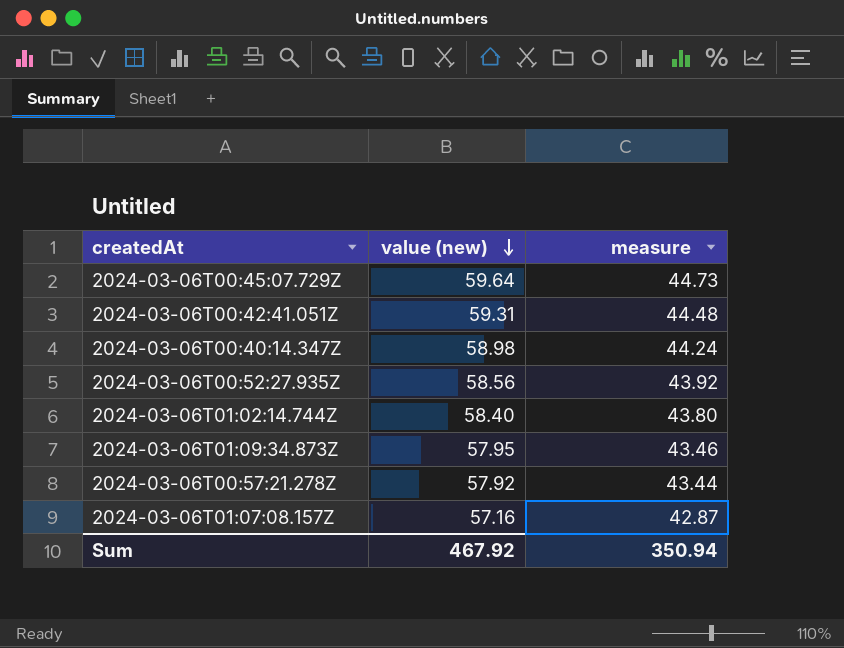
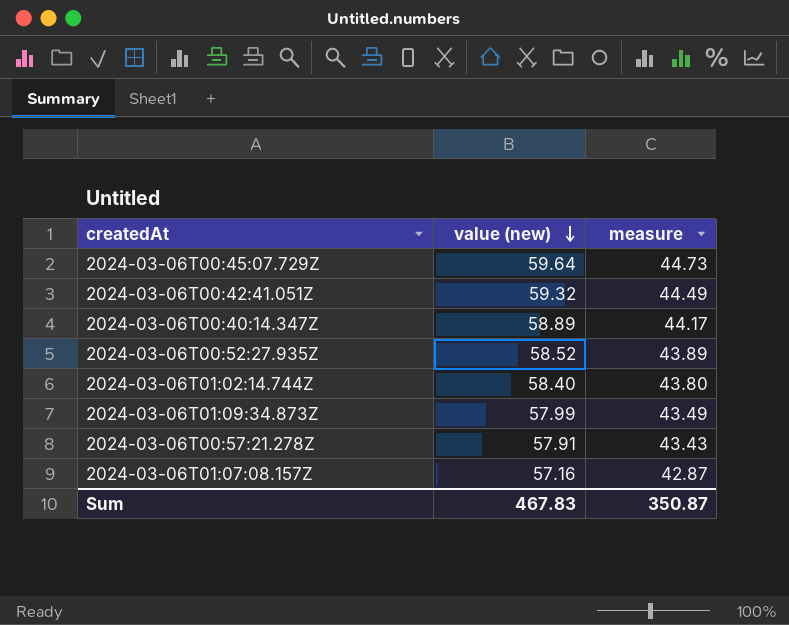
2024-03-06T00:42:41.051Z | value (new): 59.31 -> 59.32
2024-03-06T00:42:41.051Z | measure: 44.48 -> 44.49
2024-03-06T00:40:14.347Z | value (new): 58.98 -> 58.89
2024-03-06T00:40:14.347Z | measure: 44.24 -> 44.17
2024-03-06T00:52:27.935Z | value (new): 58.56 -> 58.52
2024-03-06T00:52:27.935Z | measure: 43.92 -> 43.89
2024-03-06T01:09:34.873Z | value (new): 57.95 -> 57.99
2024-03-06T01:09:34.873Z | measure: 43.46 -> 43.49
2024-03-06T00:57:21.278Z | value (new): 57.92 -> 57.91
2024-03-06T00:57:21.278Z | measure: 43.44 -> 43.43
Sum | value (new): 467.92 -> 467.83
Sum | measure: 350.94 -> 350.87

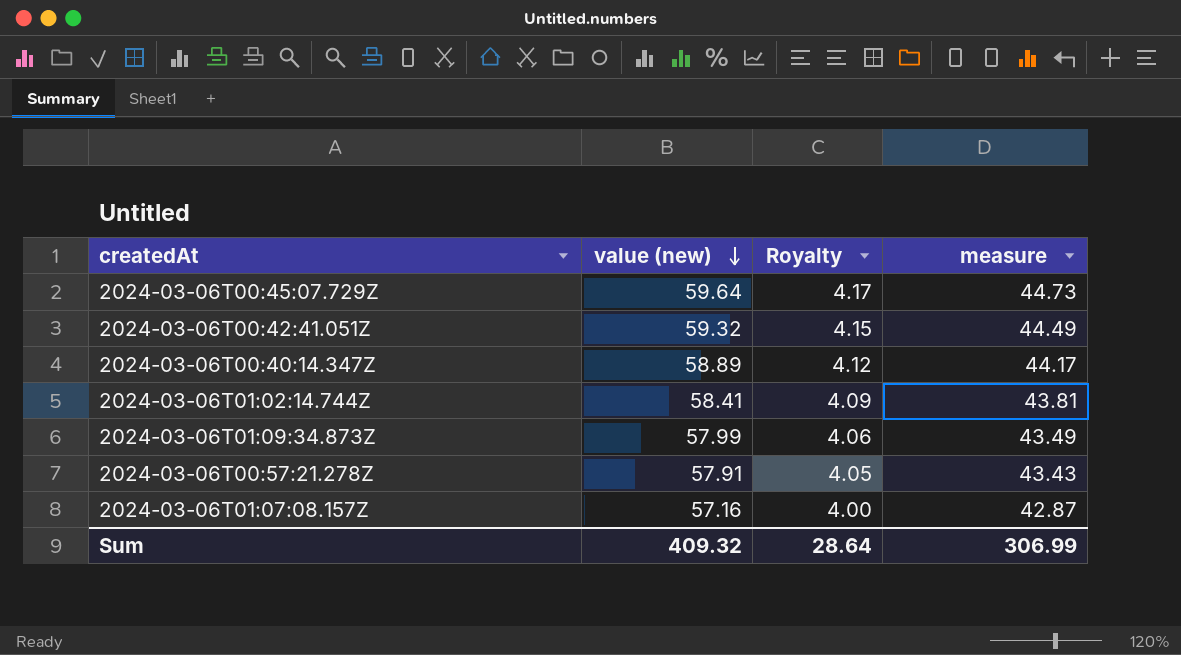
column Royalty | formula: none -> [value (new)] * 0.07
row 2024-03-06T00:52:27.935Z: 58.52 | 43.89 -> none
2024-03-06T01:02:14.744Z | value (new): 58.40 -> 58.41
2024-03-06T01:02:14.744Z | measure: 43.80 -> 43.81
Sum | value (new): 467.83 -> 409.32
Sum | measure: 350.87 -> 306.99

